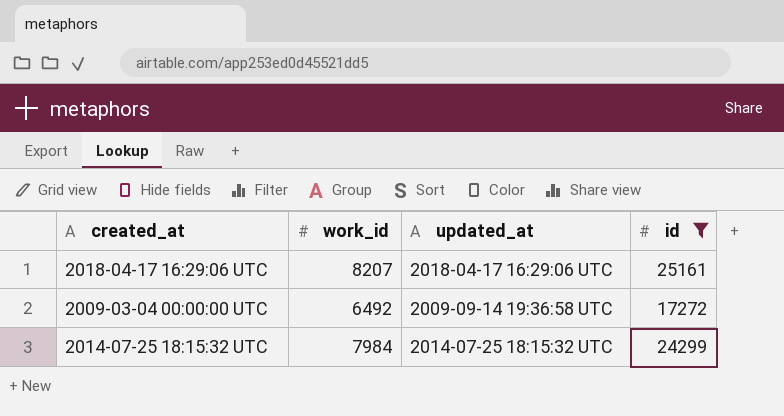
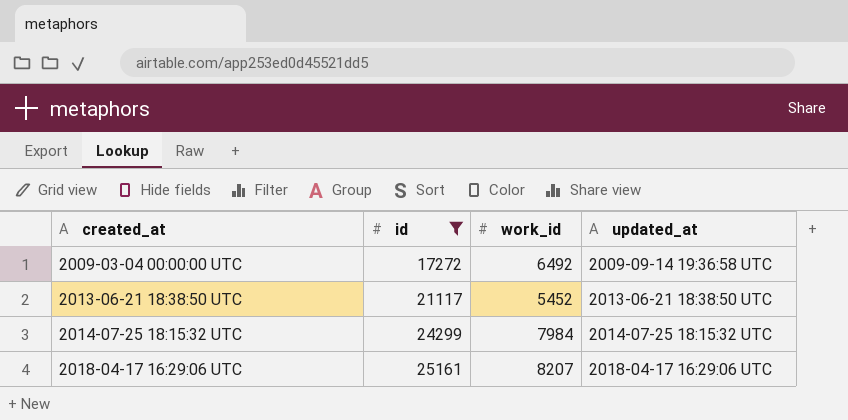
row order: none -> created_at ascending
column id | position: 4 -> 2
row 2013-06-21 18:38:50 UTC: none -> 21117 | 5452 | 2013-06-21 18:38:50 UTC

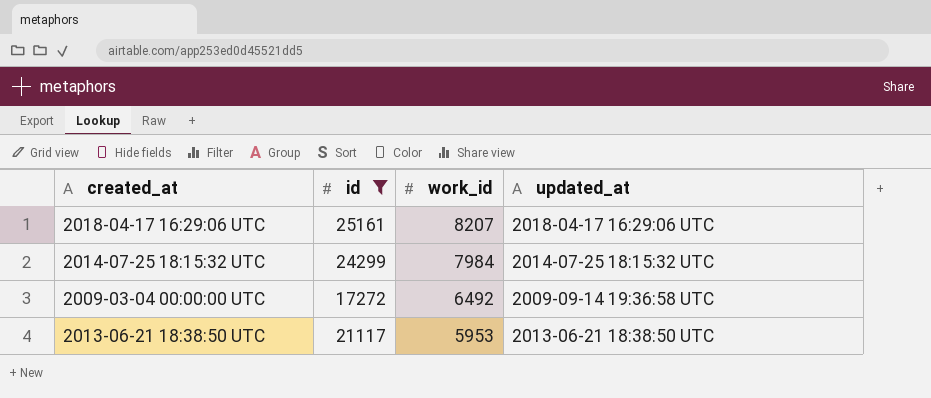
row order: created_at ascending -> work_id descending
2013-06-21 18:38:50 UTC | work_id: 5452 -> 5953

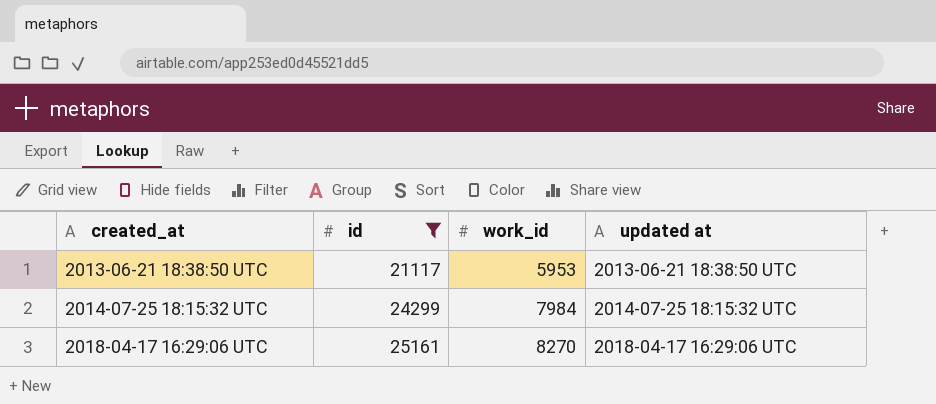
row order: work_id descending -> created_at ascending
column name: updated_at -> updated at
row 2009-03-04 00:00:00 UTC: 17272 | 6492 | 2009-09-14 19:36:58 UTC -> none
2018-04-17 16:29:06 UTC | work_id: 8207 -> 8270

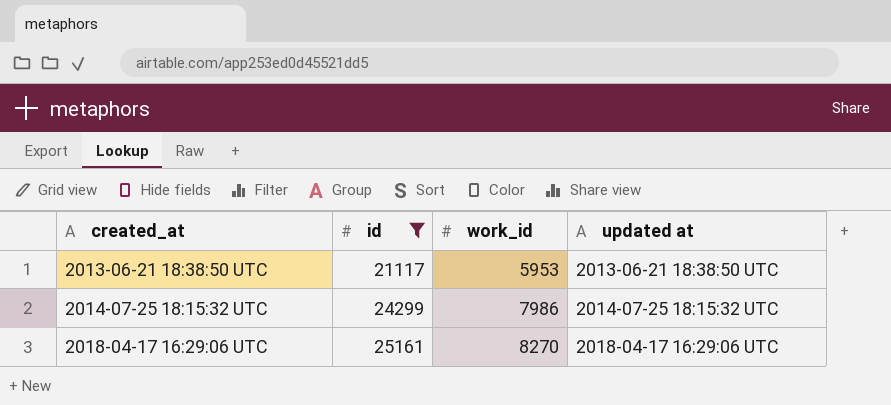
2014-07-25 18:15:32 UTC | work_id: 7984 -> 7986

